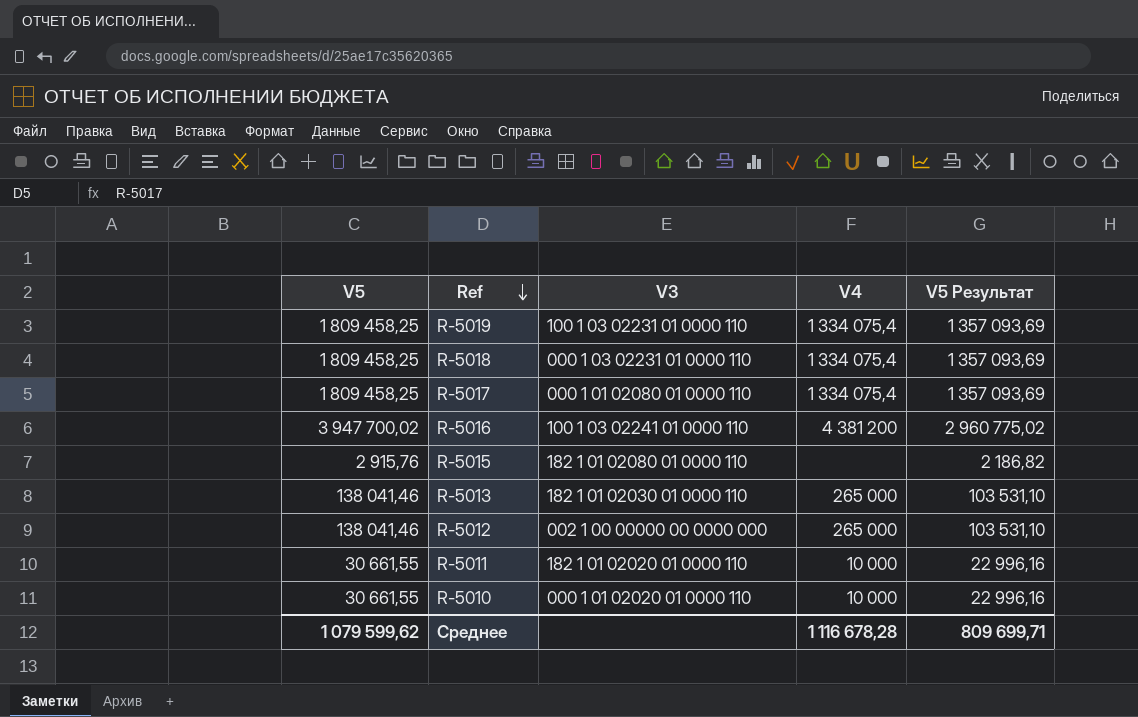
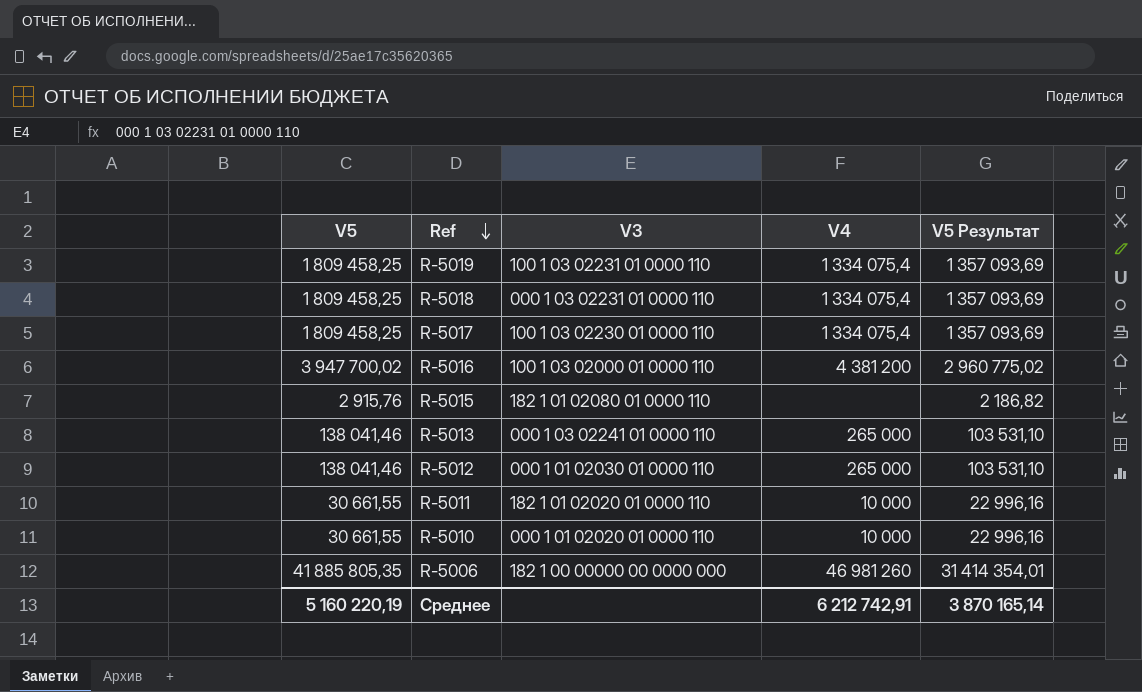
R-5017 | V3: 000 1 01 02080 01 0000 110 -> 100 1 03 02230 01 0000 110
R-5016 | V3: 100 1 03 02241 01 0000 110 -> 100 1 03 02000 01 0000 110
R-5013 | V3: 182 1 01 02030 01 0000 110 -> 000 1 03 02241 01 0000 110
R-5012 | V3: 002 1 00 00000 00 0000 000 -> 000 1 01 02030 01 0000 110
row R-5006: none -> 41 885 805,35 | 182 1 00 00000 00 0000 000 | 46 981 260 | 31 414 354,01
Среднее | V5: 1 079 599,62 -> 5 160 220,19
Среднее | V4: 1 116 678,28 -> 6 212 742,91
Среднее | V5 Результат: 809 699,71 -> 3 870 165,14

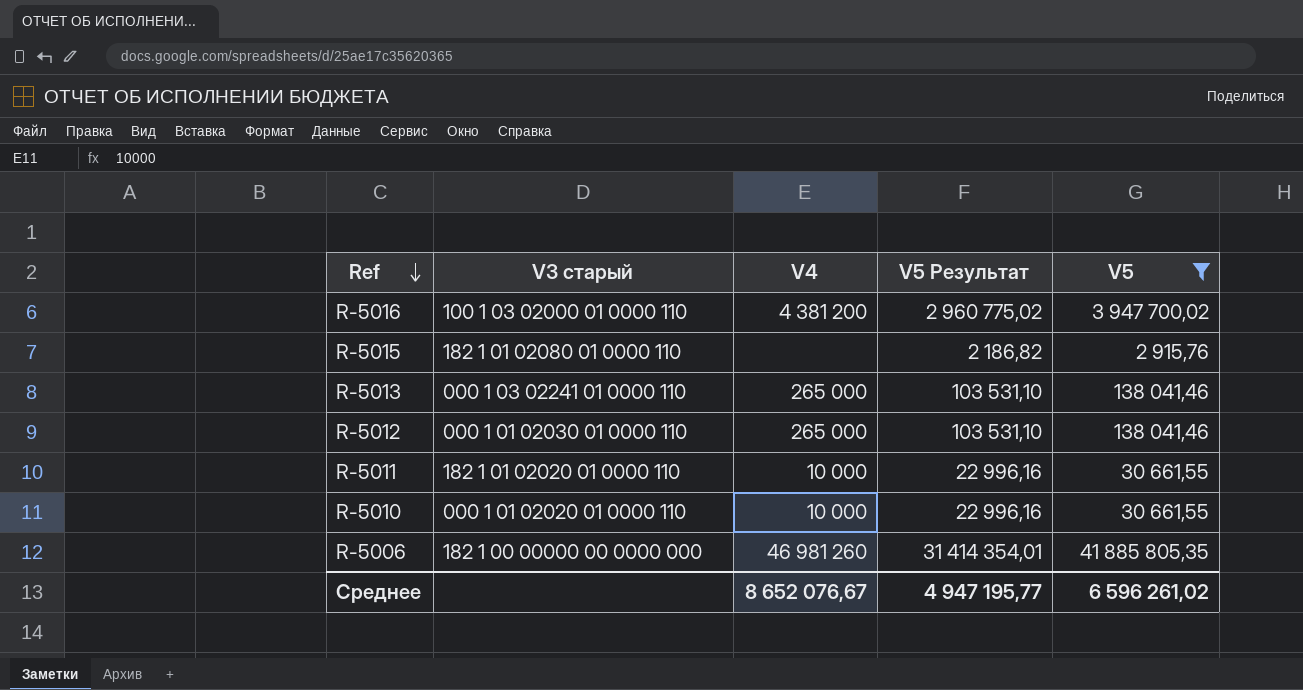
filter: none -> V5 != 1 809 458,25
column name: V3 -> V3 старый
column V5 | position: 1 -> 5
Среднее | V4: 6 212 742,91 -> 8 652 076,67
Среднее | V5 Результат: 3 870 165,14 -> 4 947 195,77
Среднее | V5: 5 160 220,19 -> 6 596 261,02

